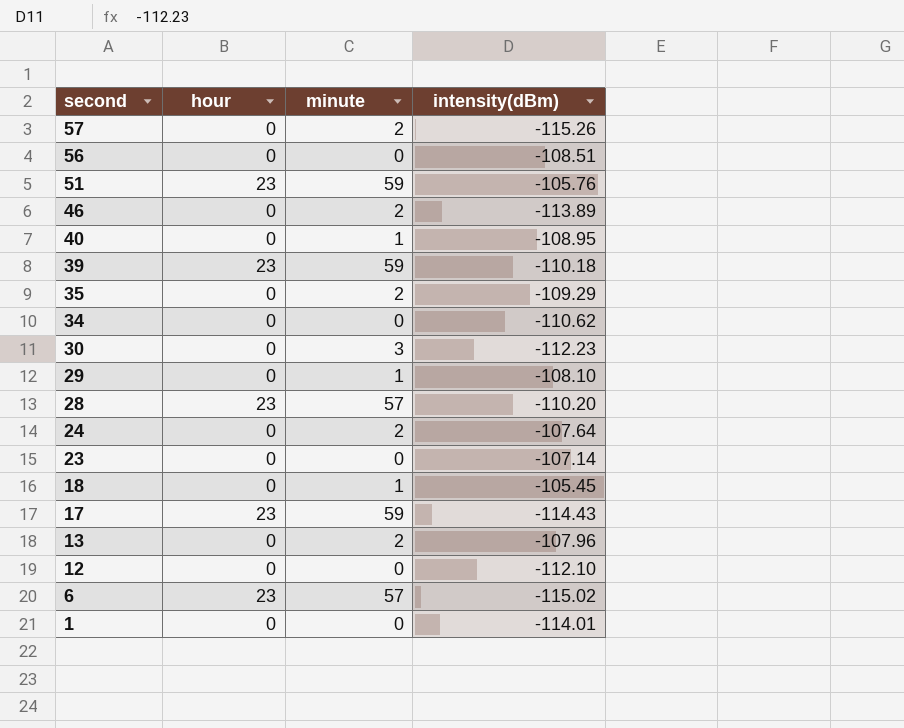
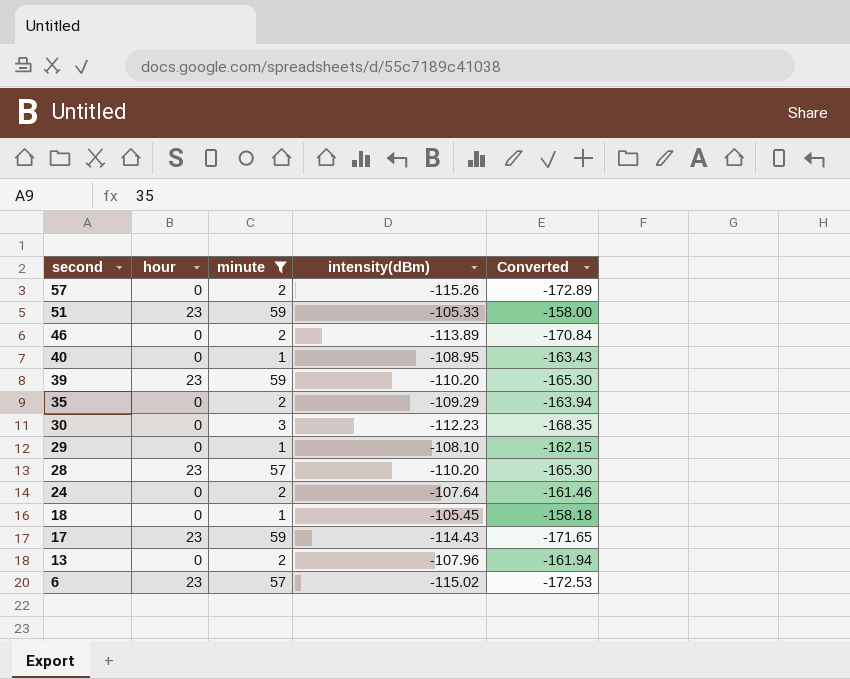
filter: none -> minute != 0
column Converted | formula: none -> [intensity(dBm)] * 1.5
51 | intensity(dBm): -105.76 -> -105.33
39 | intensity(dBm): -110.18 -> -110.20

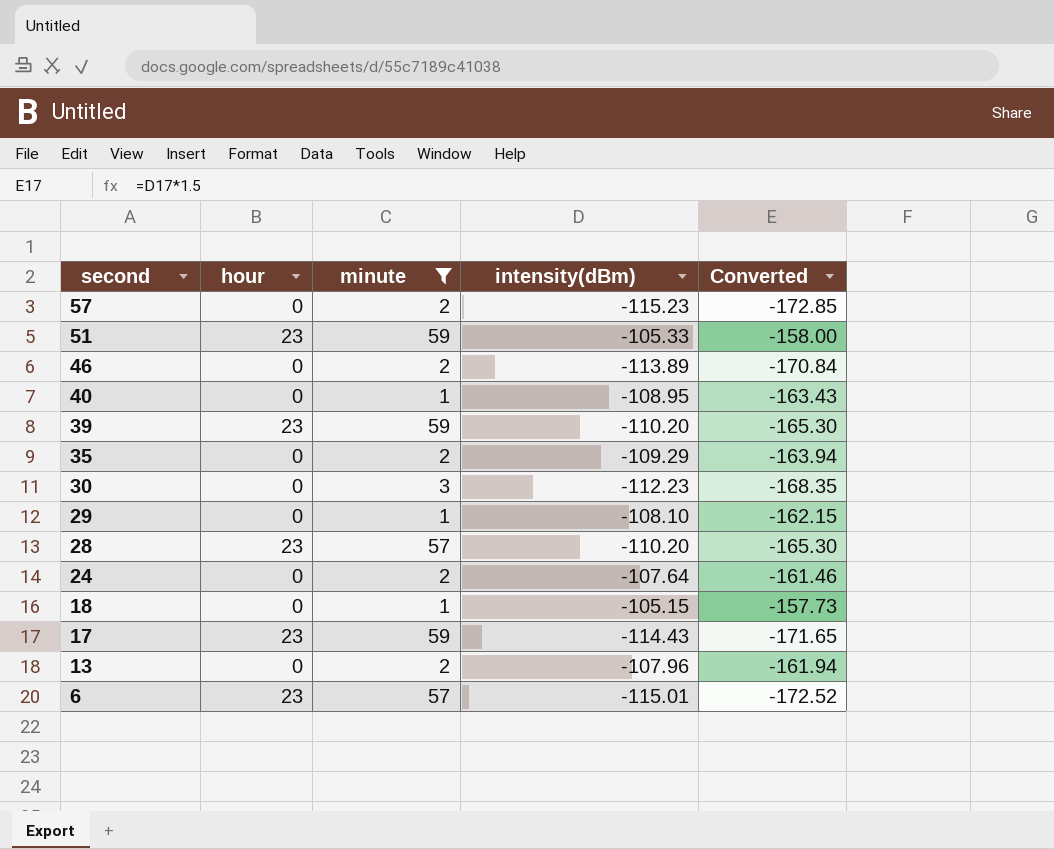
57 | intensity(dBm): -115.26 -> -115.23
57 | Converted: -172.89 -> -172.85
18 | intensity(dBm): -105.45 -> -105.15
18 | Converted: -158.18 -> -157.73
6 | intensity(dBm): -115.02 -> -115.01
6 | Converted: -172.53 -> -172.52

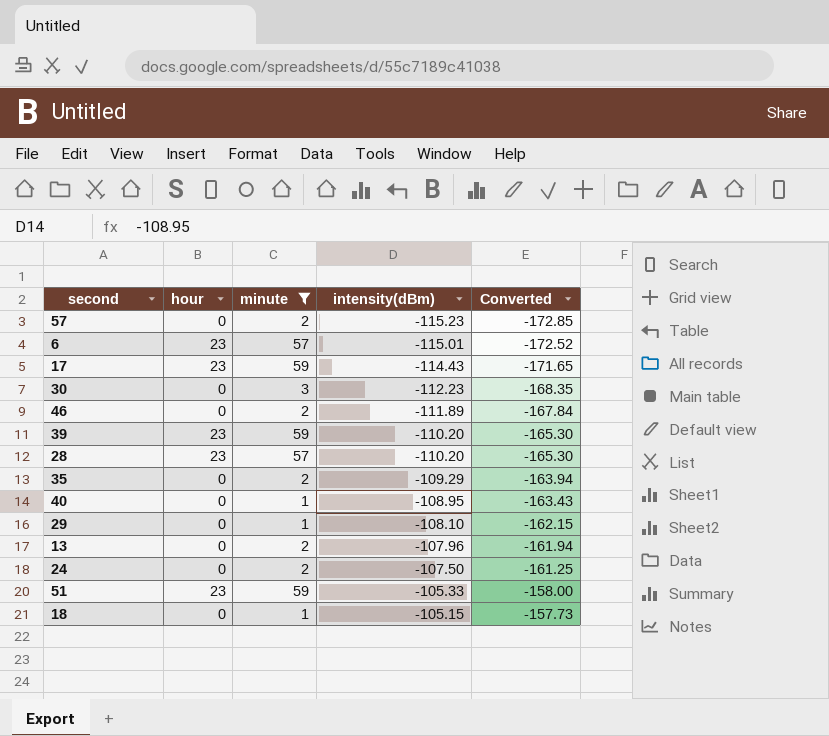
row order: second descending -> intensity(dBm) ascending
46 | intensity(dBm): -113.89 -> -111.89
46 | Converted: -170.84 -> -167.84
24 | intensity(dBm): -107.64 -> -107.50
24 | Converted: -161.46 -> -161.25

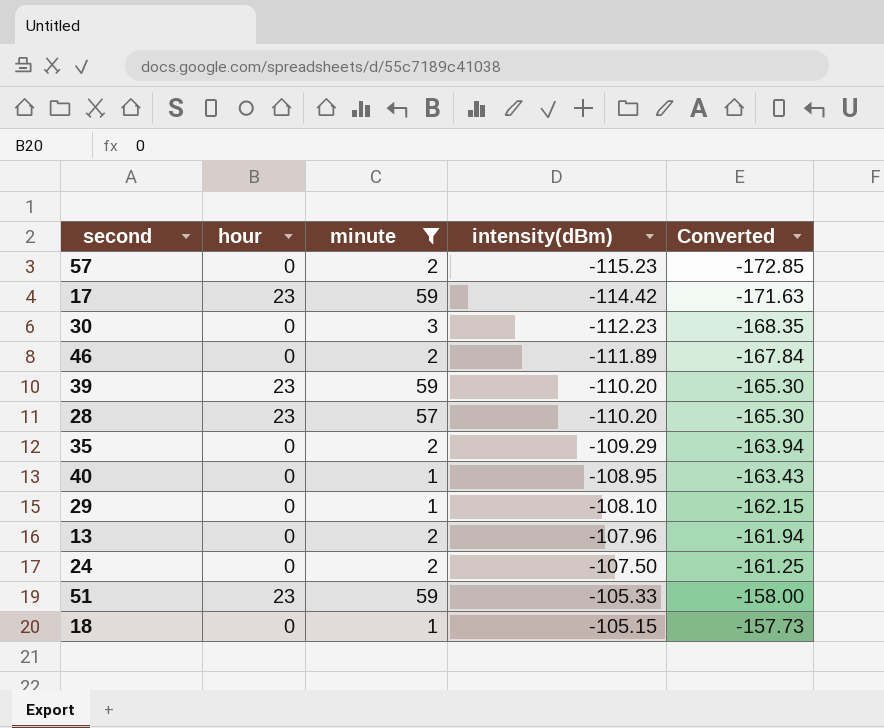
row 6: 23 | 57 | -115.01 | -172.52 -> none
17 | intensity(dBm): -114.43 -> -114.42
17 | Converted: -171.65 -> -171.63

